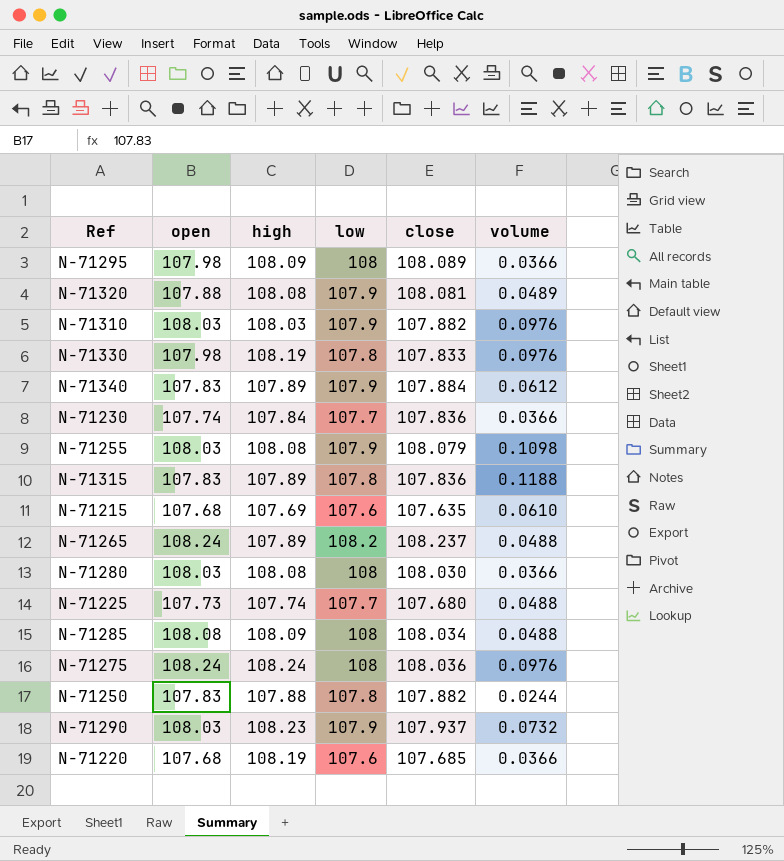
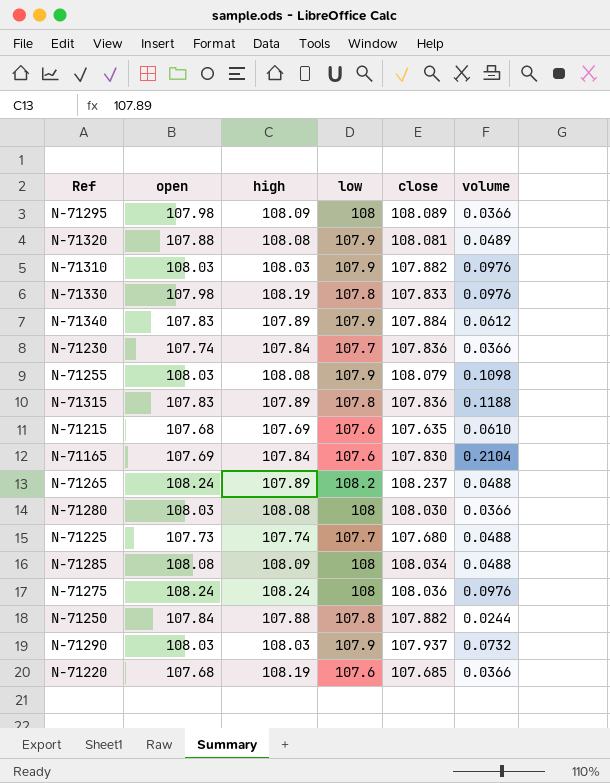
row N-71165: none -> 107.69 | 107.84 | 107.6 | 107.830 | 0.2104
N-71250 | open: 107.83 -> 107.84
N-71290 | high: 108.23 -> 108.03

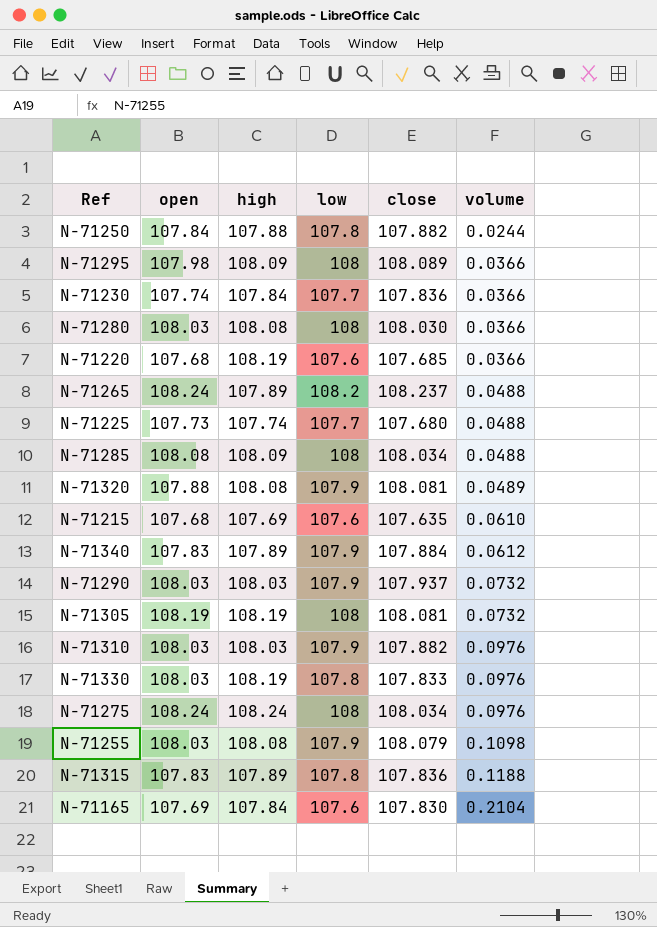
row order: none -> volume ascending
row N-71305: none -> 108.19 | 108.19 | 108 | 108.081 | 0.0732
N-71330 | open: 107.98 -> 108.03
N-71275 | close: 108.036 -> 108.034

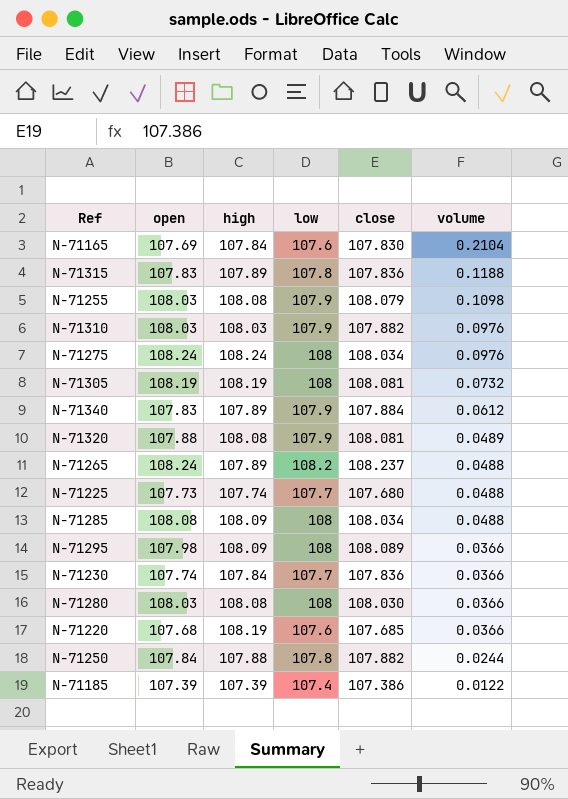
row order: volume ascending -> volume descending
row N-71215: 107.68 | 107.69 | 107.6 | 107.635 | 0.0610 -> none
row N-71290: 108.03 | 108.03 | 107.9 | 107.937 | 0.0732 -> none
row N-71330: 108.03 | 108.19 | 107.8 | 107.833 | 0.0976 -> none
row N-71185: none -> 107.39 | 107.39 | 107.4 | 107.386 | 0.0122

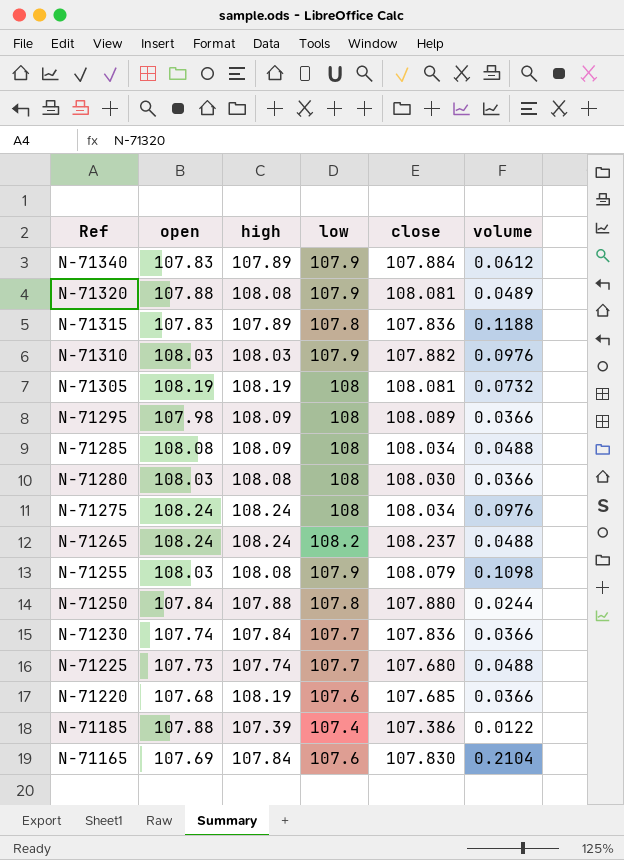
row order: volume descending -> Ref descending
N-71265 | high: 107.89 -> 108.24
N-71250 | close: 107.882 -> 107.880
N-71185 | open: 107.39 -> 107.88

